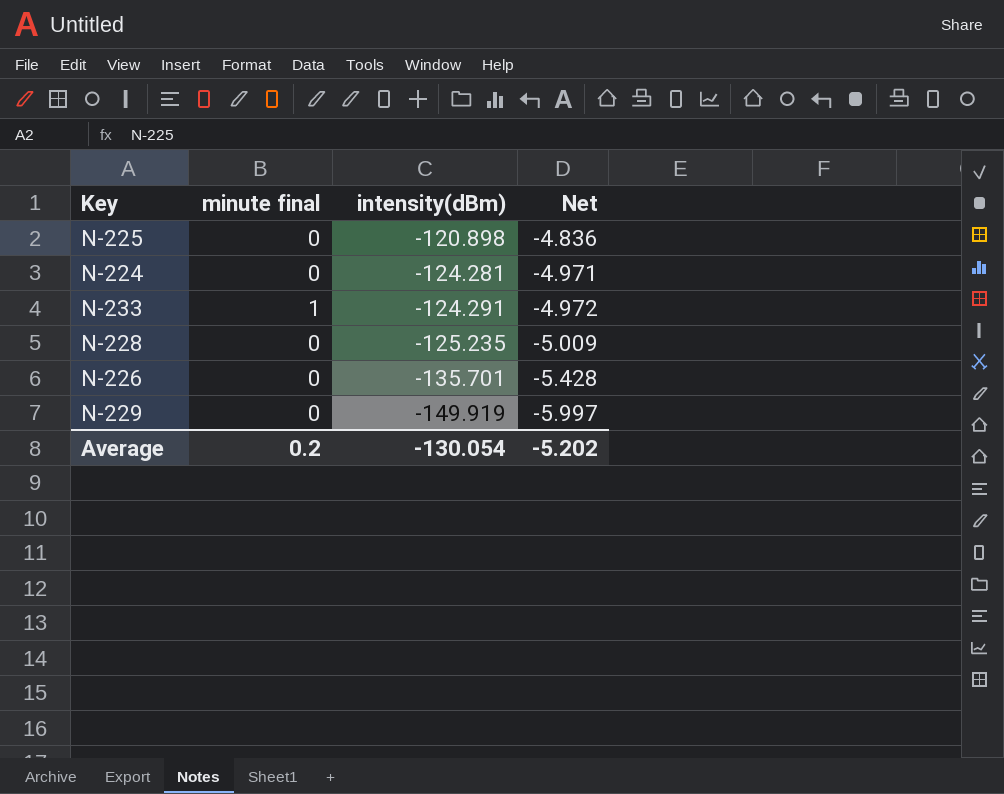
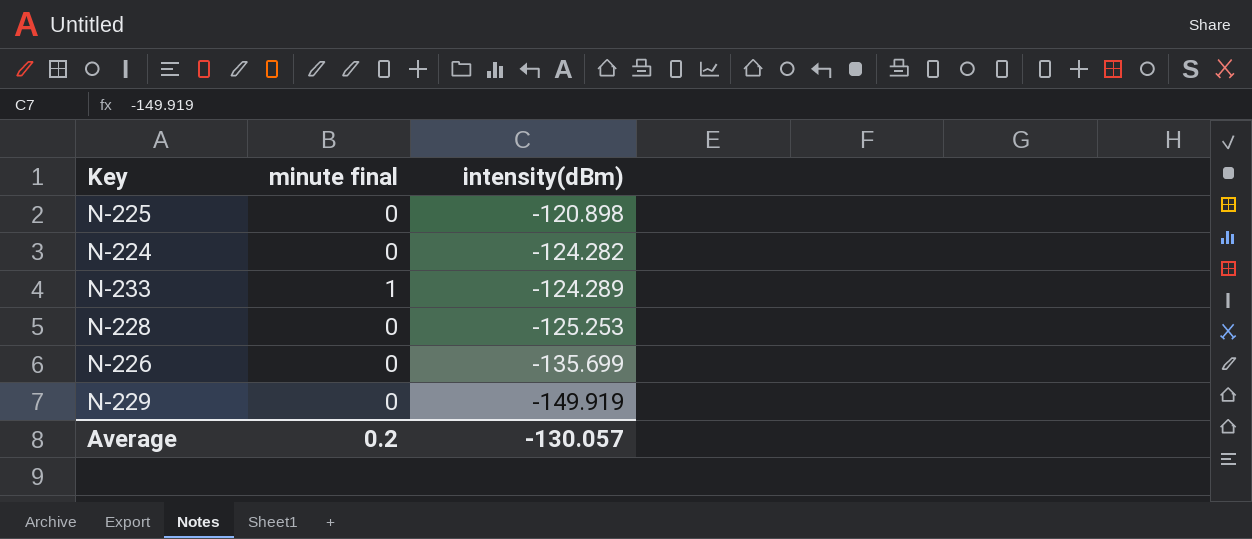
column Net | formula: [intensity(dBm)] * 0.04 -> none
N-224 | intensity(dBm): -124.281 -> -124.282
N-233 | intensity(dBm): -124.291 -> -124.289
N-228 | intensity(dBm): -125.235 -> -125.253
N-226 | intensity(dBm): -135.701 -> -135.699
Average | intensity(dBm): -130.054 -> -130.057

